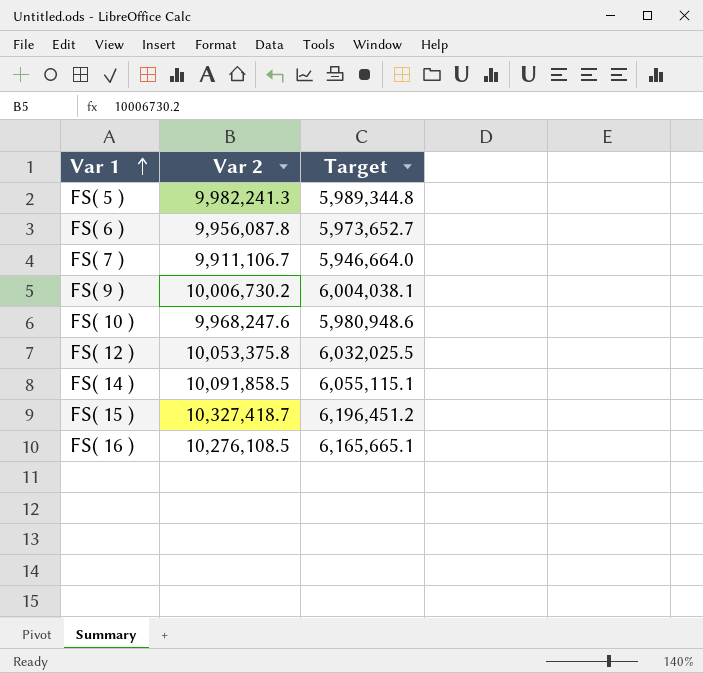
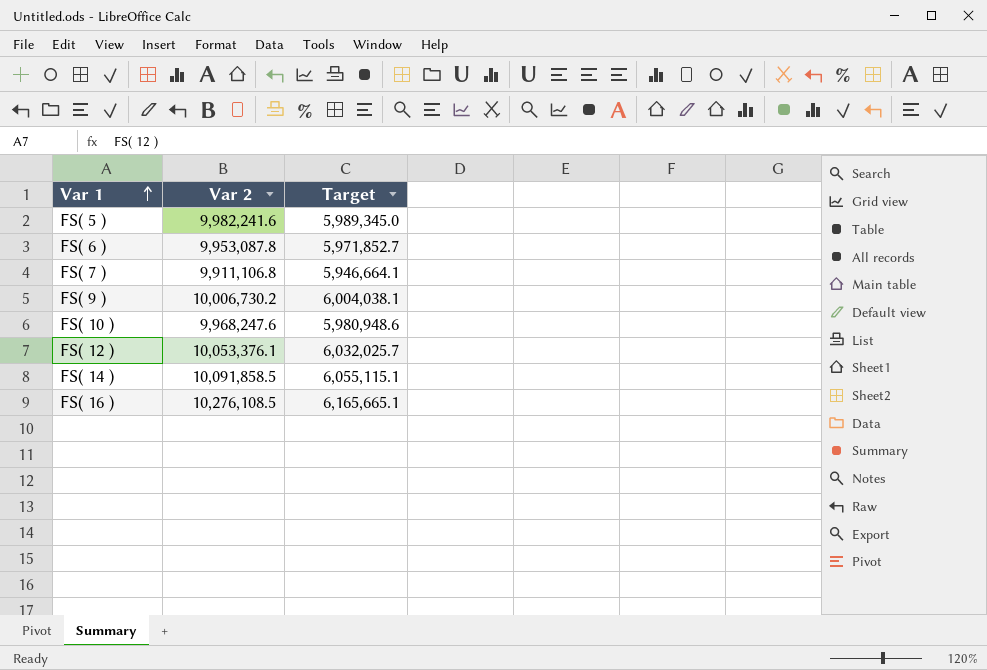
row FS( 15 ): 10,327,418.7 | 6,196,451.2 -> none
FS( 5 ) | Var 2: 9,982,241.3 -> 9,982,241.6
FS( 5 ) | Target: 5,989,344.8 -> 5,989,345.0
FS( 6 ) | Var 2: 9,956,087.8 -> 9,953,087.8
FS( 6 ) | Target: 5,973,652.7 -> 5,971,852.7
FS( 7 ) | Var 2: 9,911,106.7 -> 9,911,106.8
FS( 7 ) | Target: 5,946,664.0 -> 5,946,664.1
FS( 12 ) | Var 2: 10,053,375.8 -> 10,053,376.1
FS( 12 ) | Target: 6,032,025.5 -> 6,032,025.7

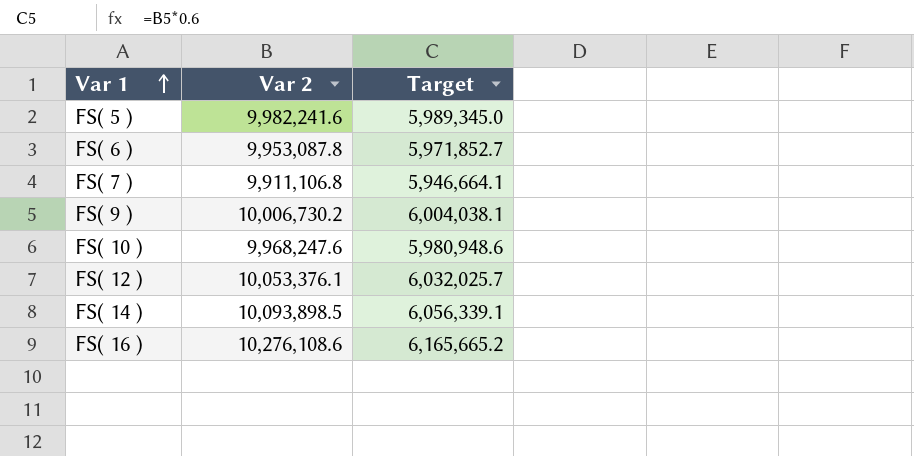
FS( 14 ) | Var 2: 10,091,858.5 -> 10,093,898.5
FS( 14 ) | Target: 6,055,115.1 -> 6,056,339.1
FS( 16 ) | Var 2: 10,276,108.5 -> 10,276,108.6
FS( 16 ) | Target: 6,165,665.1 -> 6,165,665.2

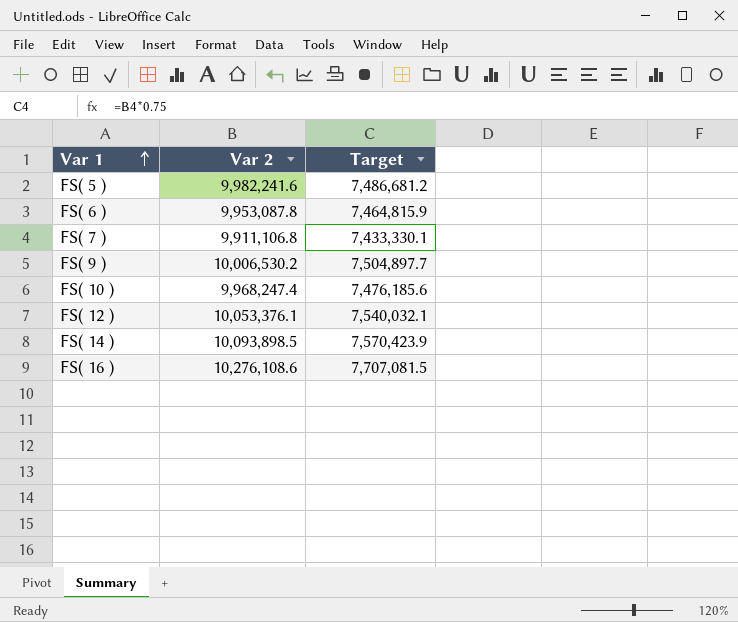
column Target | formula: [Var 2] * 0.6 -> [Var 2] * 0.75
FS( 9 ) | Var 2: 10,006,730.2 -> 10,006,530.2
FS( 10 ) | Var 2: 9,968,247.6 -> 9,968,247.4

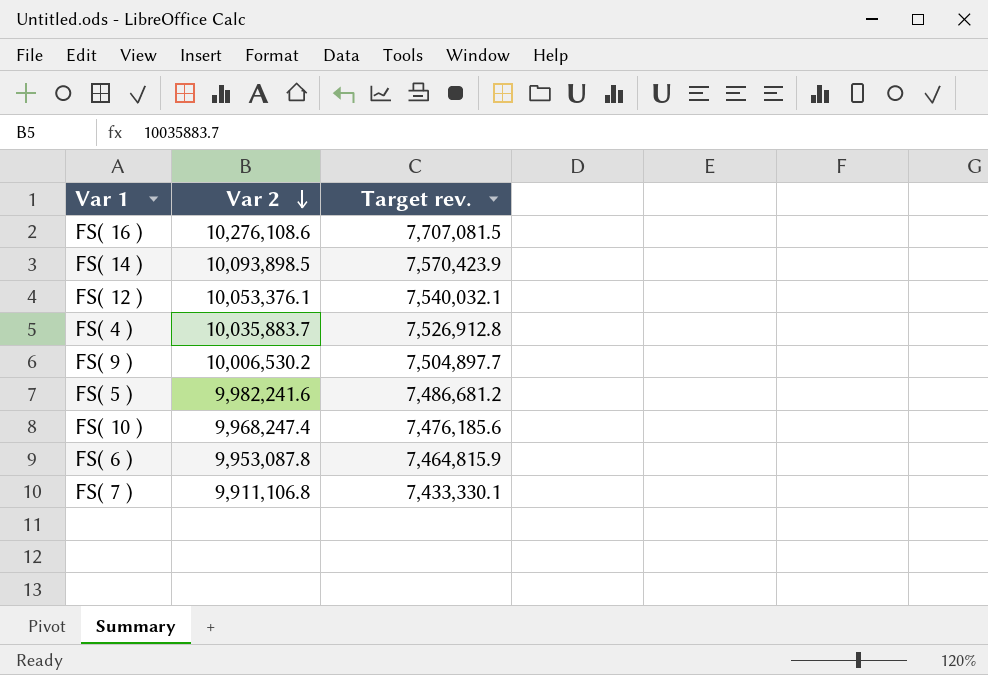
row order: Var 1 ascending -> Var 2 descending
column name: Target -> Target rev.
row FS( 4 ): none -> 10,035,883.7 | 7,526,912.8

